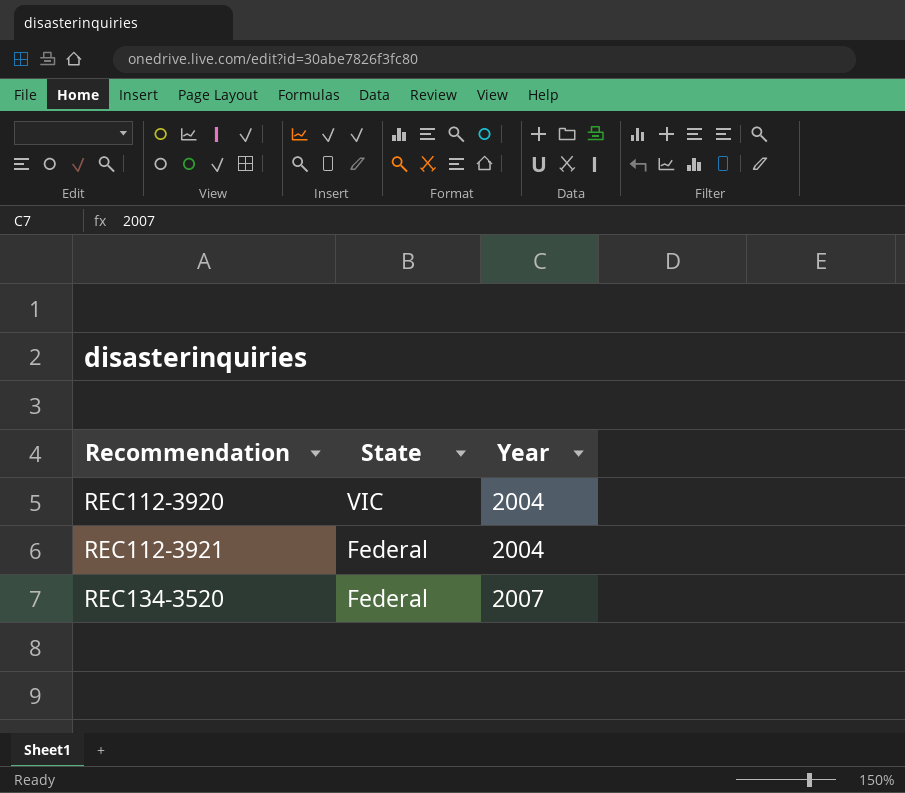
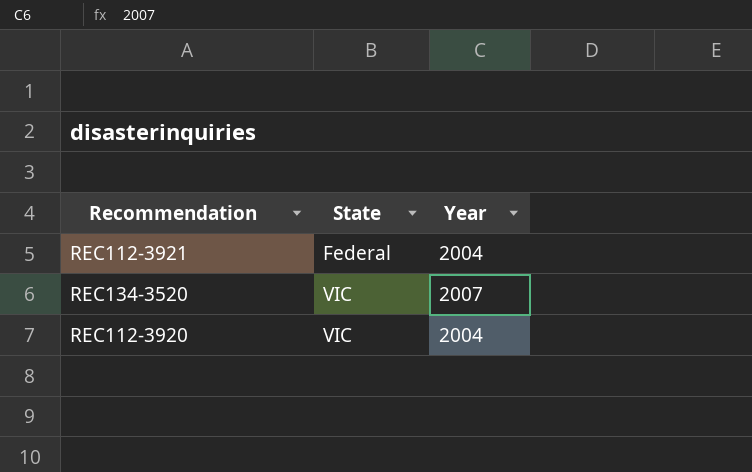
row order: Recommendation ascending -> State ascending
REC134-3520 | State: Federal -> VIC

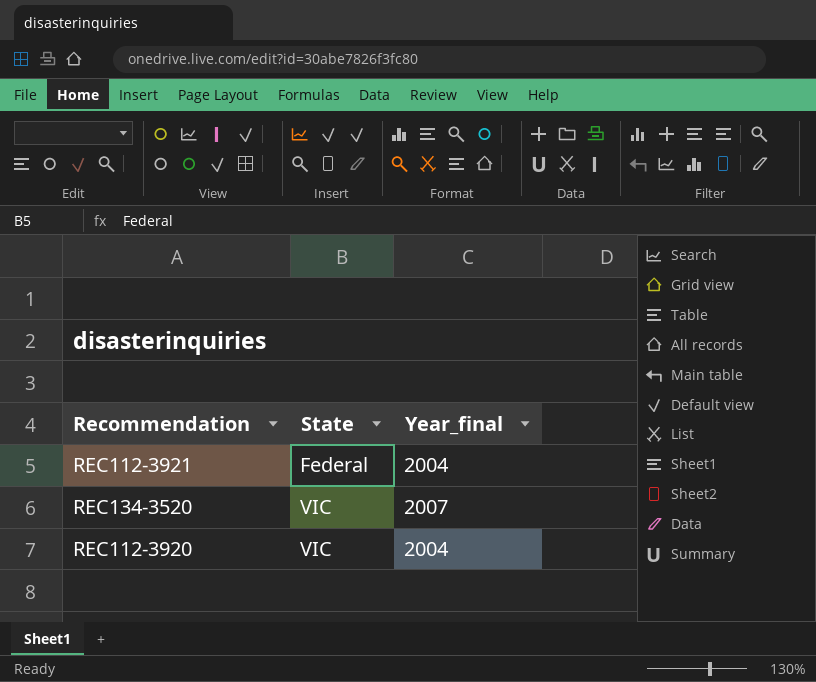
column name: Year -> Year_final

